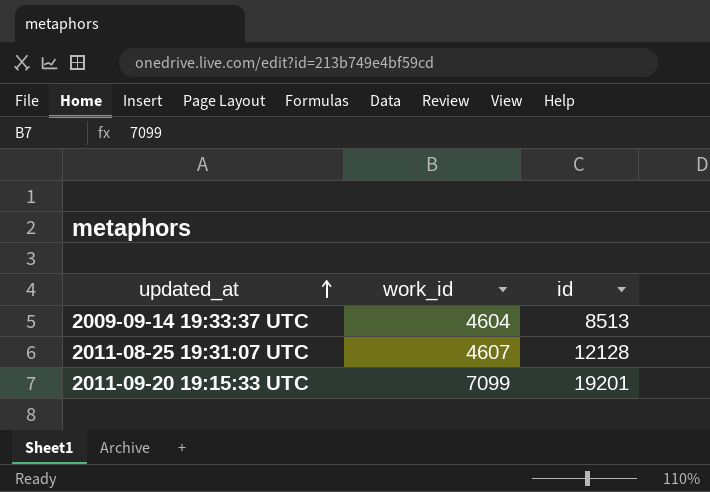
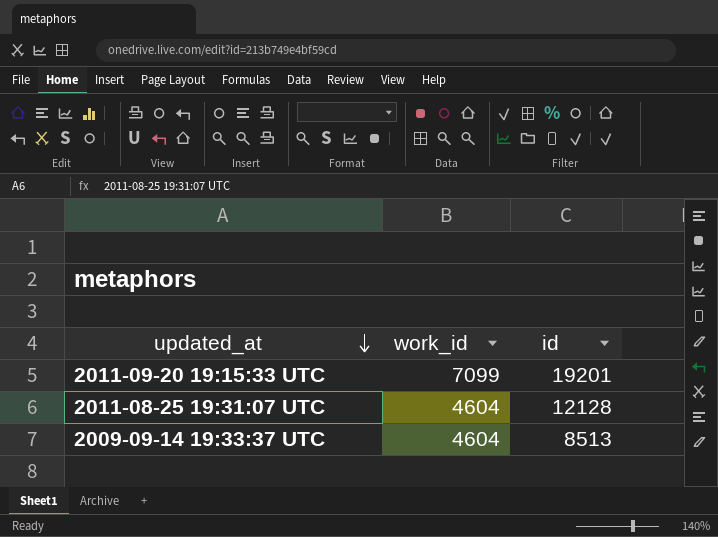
row order: updated_at ascending -> updated_at descending
2011-08-25 19:31:07 UTC | work_id: 4607 -> 4604

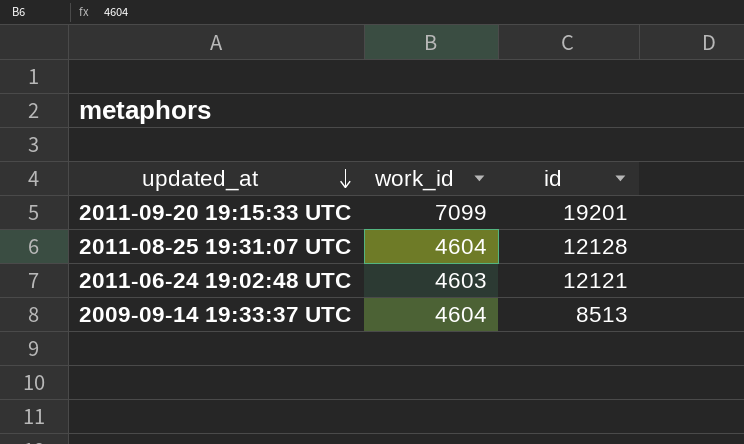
row 2011-06-24 19:02:48 UTC: none -> 4603 | 12121

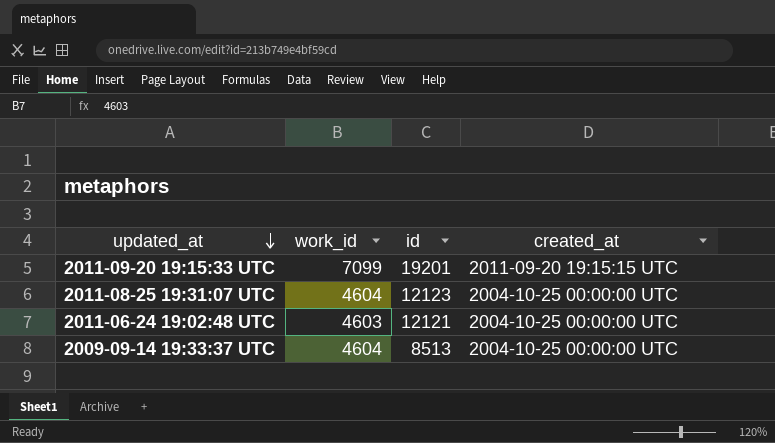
column created_at | position: none -> 4
2011-08-25 19:31:07 UTC | id: 12128 -> 12123

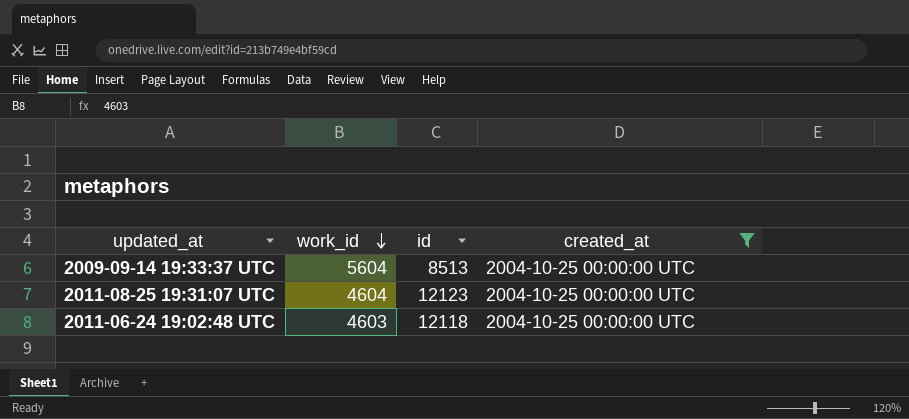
filter: none -> created_at = 2004-10-25 00:00:00 UTC
row order: updated_at descending -> work_id descending
2009-09-14 19:33:37 UTC | work_id: 4604 -> 5604
2011-06-24 19:02:48 UTC | id: 12121 -> 12118

